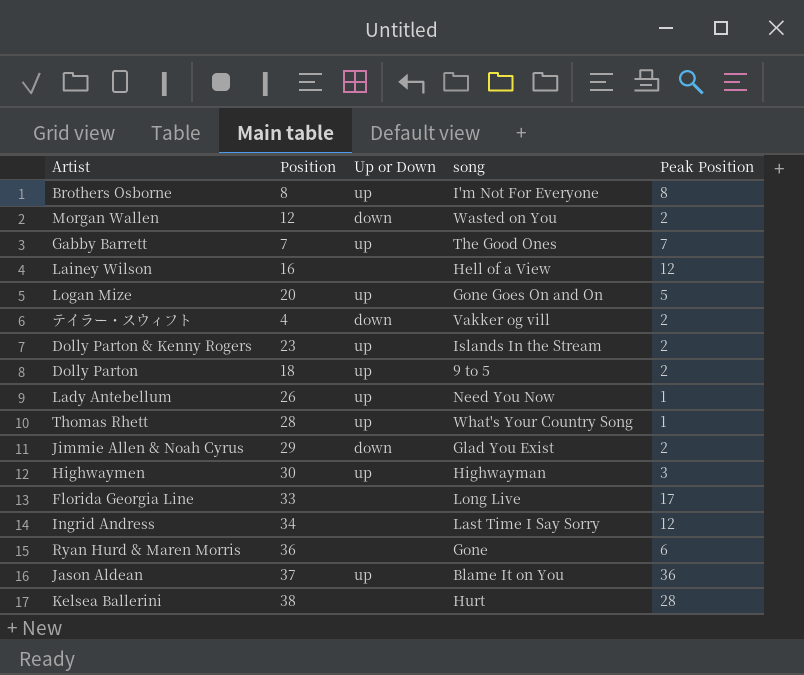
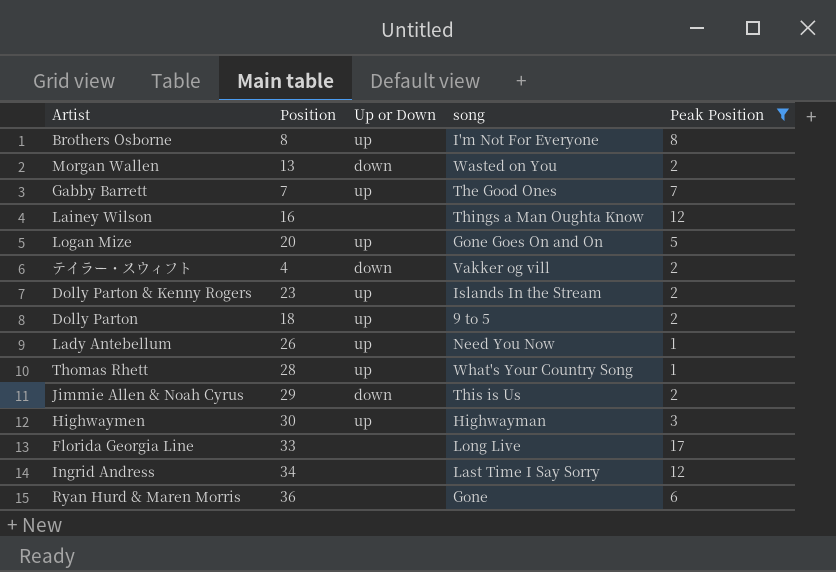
filter: none -> Peak Position <= 17
Morgan Wallen | Position: 12 -> 13
Lainey Wilson | song: Hell of a View -> Things a Man Oughta Know
Jimmie Allen & Noah Cyrus | song: Glad You Exist -> This is Us

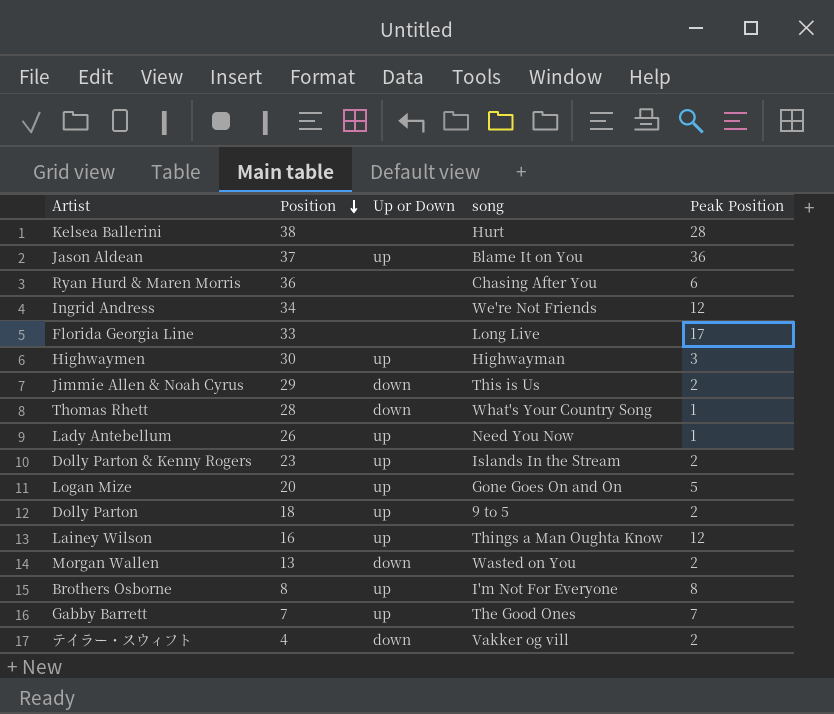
filter: Peak Position <= 17 -> none
row order: none -> Position descending
Ryan Hurd & Maren Morris | song: Gone -> Chasing After You
Ingrid Andress | song: Last Time I Say Sorry -> We're Not Friends
Thomas Rhett | Up or Down: up -> down
Lainey Wilson | Up or Down: none -> up

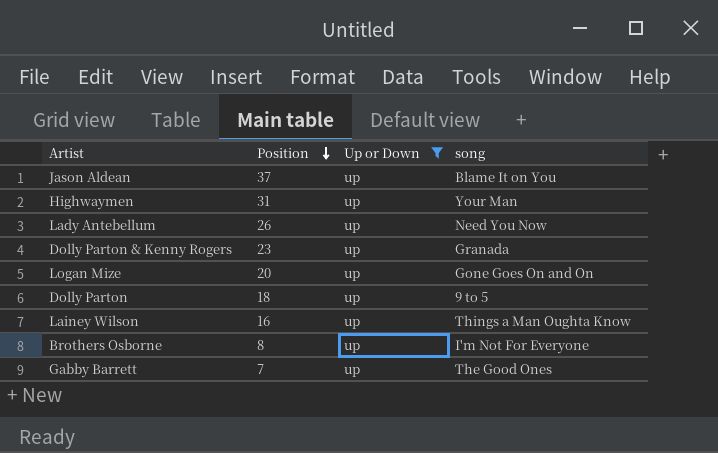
filter: none -> Up or Down = up
column Peak Position | position: 5 -> none
Highwaymen | Position: 30 -> 31
Highwaymen | song: Highwayman -> Your Man
Dolly Parton & Kenny Rogers | song: Islands In the Stream -> Granada

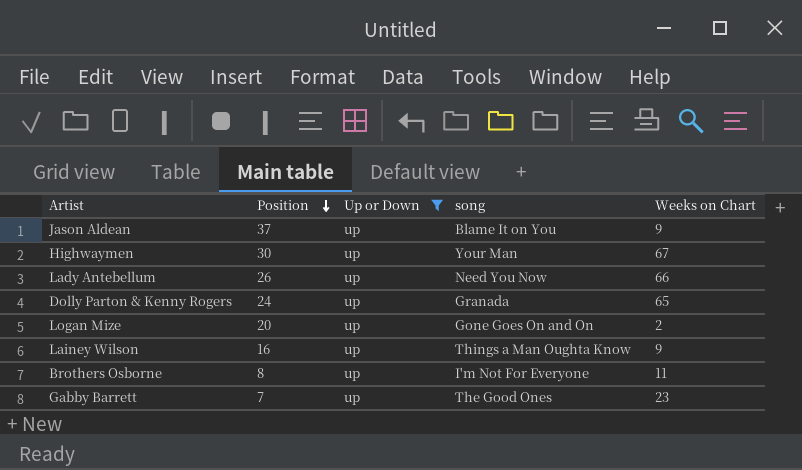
column Weeks on Chart | position: none -> 5
row Dolly Parton: 18 | up | 9 to 5 -> none
Highwaymen | Position: 31 -> 30
Dolly Parton & Kenny Rogers | Position: 23 -> 24

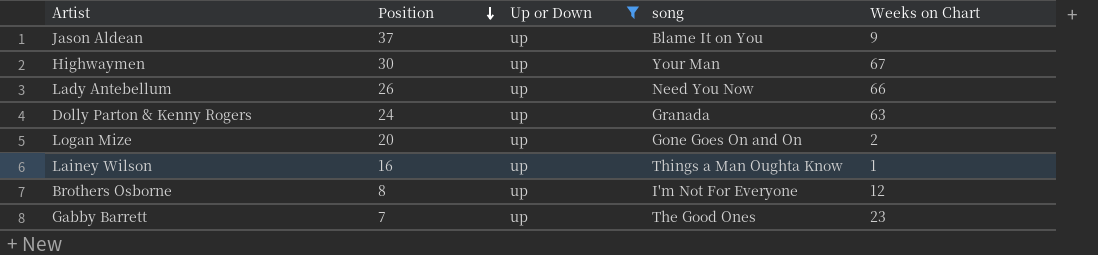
Dolly Parton & Kenny Rogers | Weeks on Chart: 65 -> 63
Lainey Wilson | Weeks on Chart: 9 -> 1
Brothers Osborne | Weeks on Chart: 11 -> 12

